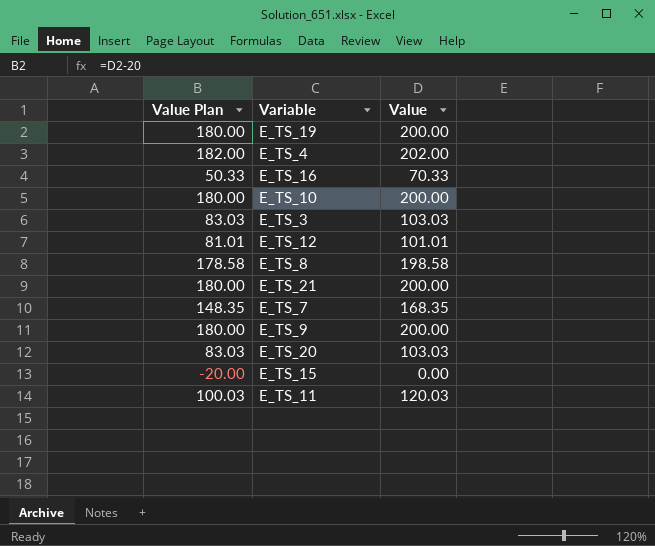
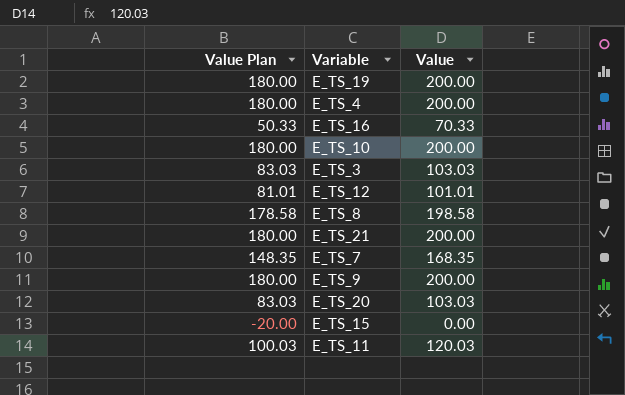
E_TS_4 | Value Plan: 182.00 -> 180.00
E_TS_4 | Value: 202.00 -> 200.00

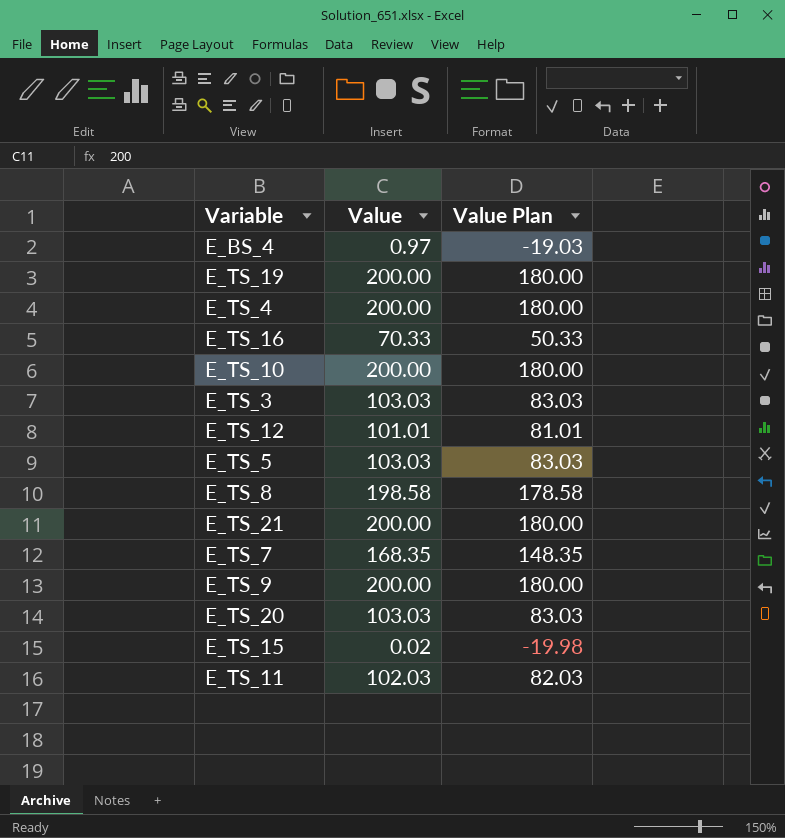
column Value Plan | position: 1 -> 3
row E_BS_4: none -> 0.97 | -19.03
row E_TS_5: none -> 103.03 | 83.03
E_TS_15 | Value: 0.00 -> 0.02
E_TS_15 | Value Plan: -20.00 -> -19.98
E_TS_11 | Value: 120.03 -> 102.03
E_TS_11 | Value Plan: 100.03 -> 82.03

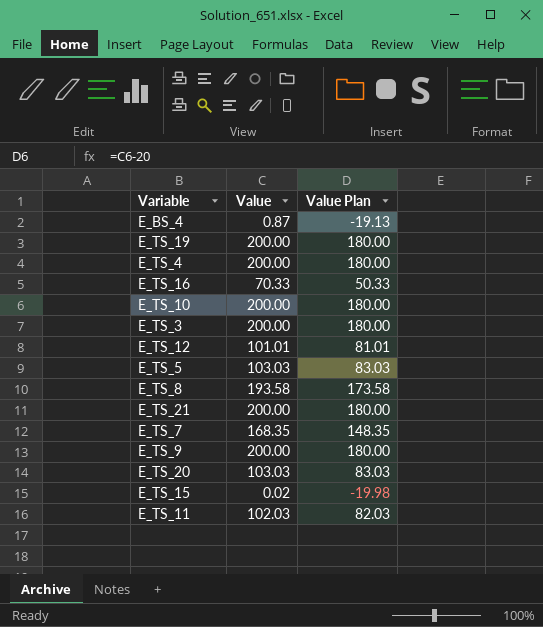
E_BS_4 | Value: 0.97 -> 0.87
E_BS_4 | Value Plan: -19.03 -> -19.13
E_TS_3 | Value: 103.03 -> 200.00
E_TS_3 | Value Plan: 83.03 -> 180.00
E_TS_8 | Value: 198.58 -> 193.58
E_TS_8 | Value Plan: 178.58 -> 173.58

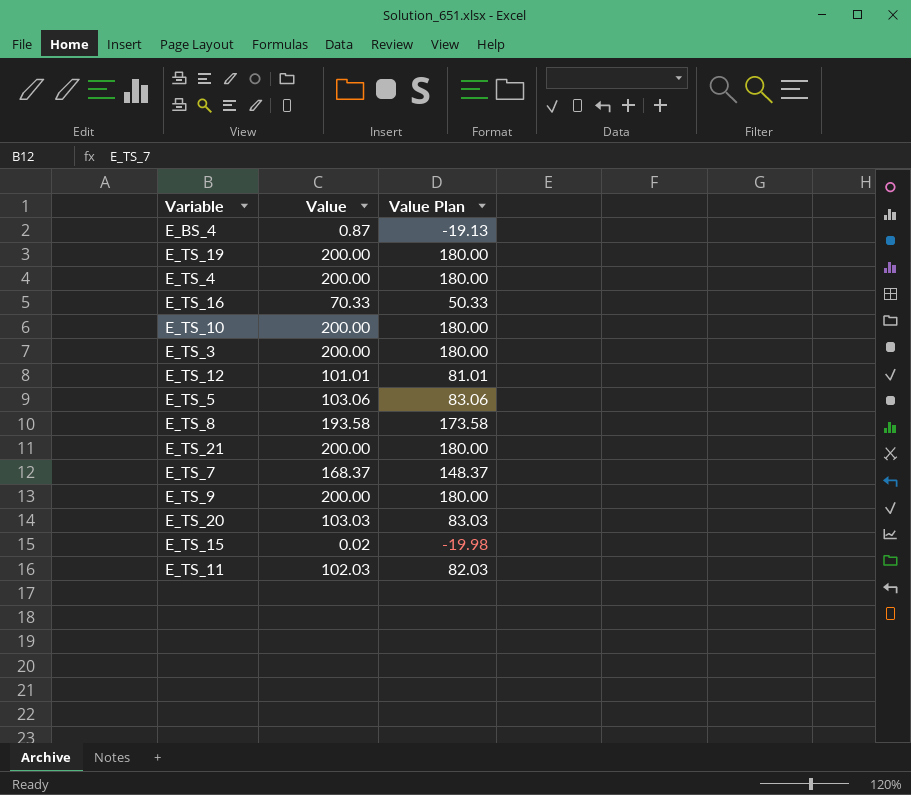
E_TS_5 | Value: 103.03 -> 103.06
E_TS_5 | Value Plan: 83.03 -> 83.06
E_TS_7 | Value: 168.35 -> 168.37
E_TS_7 | Value Plan: 148.35 -> 148.37

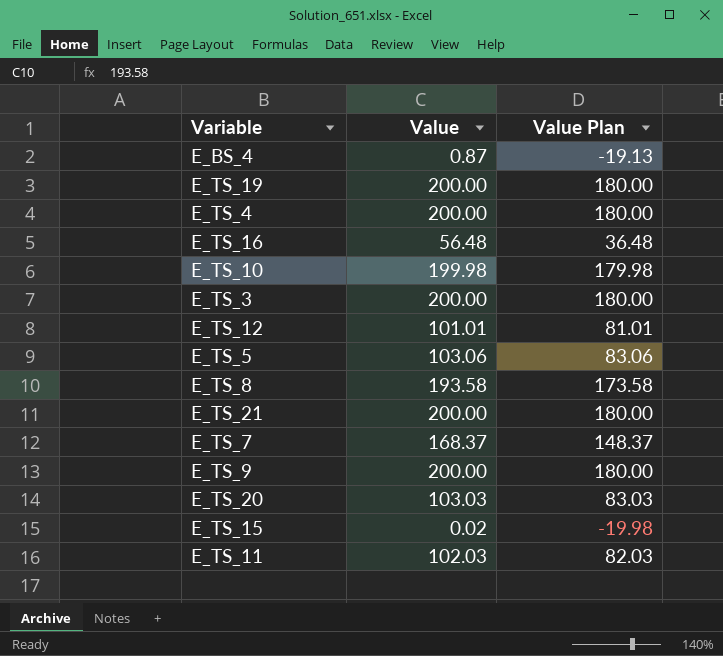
E_TS_16 | Value: 70.33 -> 56.48
E_TS_16 | Value Plan: 50.33 -> 36.48
E_TS_10 | Value: 200.00 -> 199.98
E_TS_10 | Value Plan: 180.00 -> 179.98

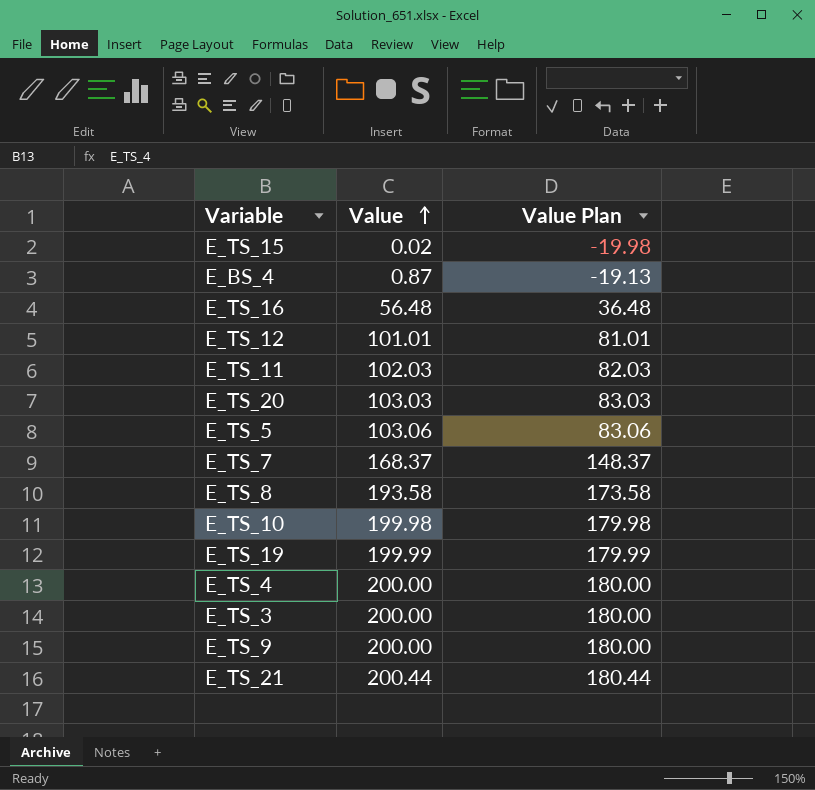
row order: none -> Value ascending
E_TS_19 | Value: 200.00 -> 199.99
E_TS_19 | Value Plan: 180.00 -> 179.99
E_TS_21 | Value: 200.00 -> 200.44
E_TS_21 | Value Plan: 180.00 -> 180.44

